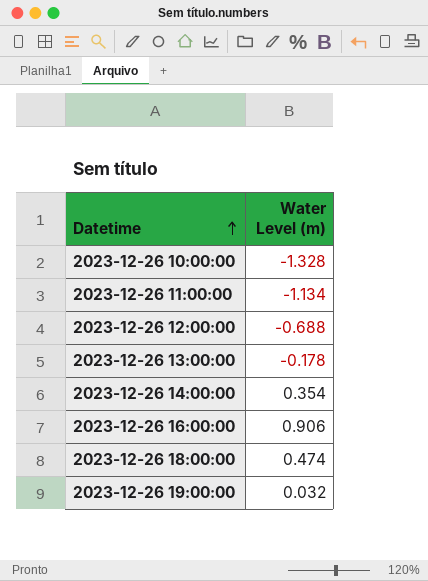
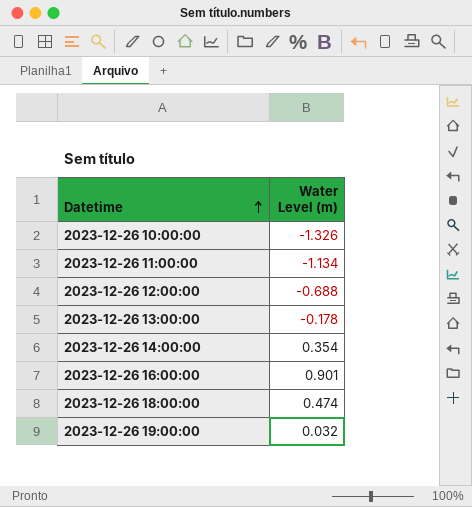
2023-12-26 10:00:00 | Water Level (m): -1.328 -> -1.326
2023-12-26 16:00:00 | Water Level (m): 0.906 -> 0.901

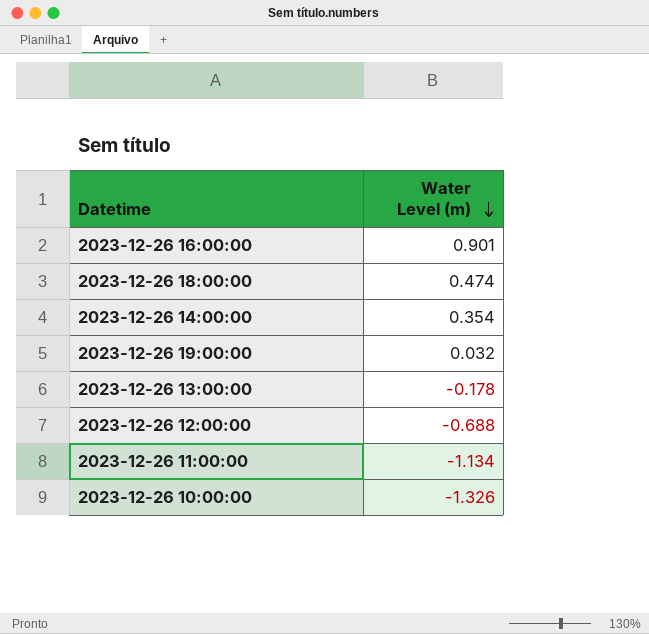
row order: Datetime ascending -> Water Level (m) descending

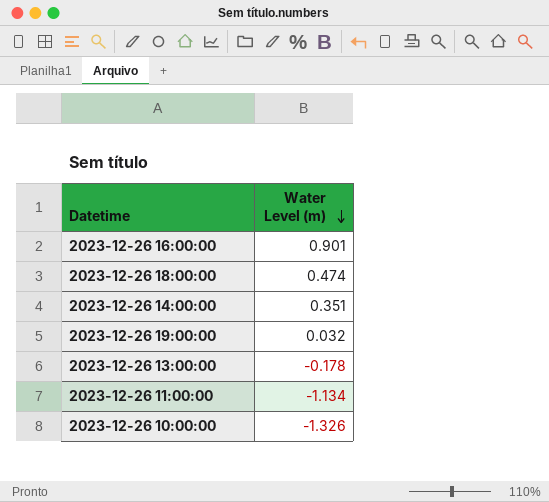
row 2023-12-26 12:00:00: -0.688 -> none
2023-12-26 14:00:00 | Water Level (m): 0.354 -> 0.351

